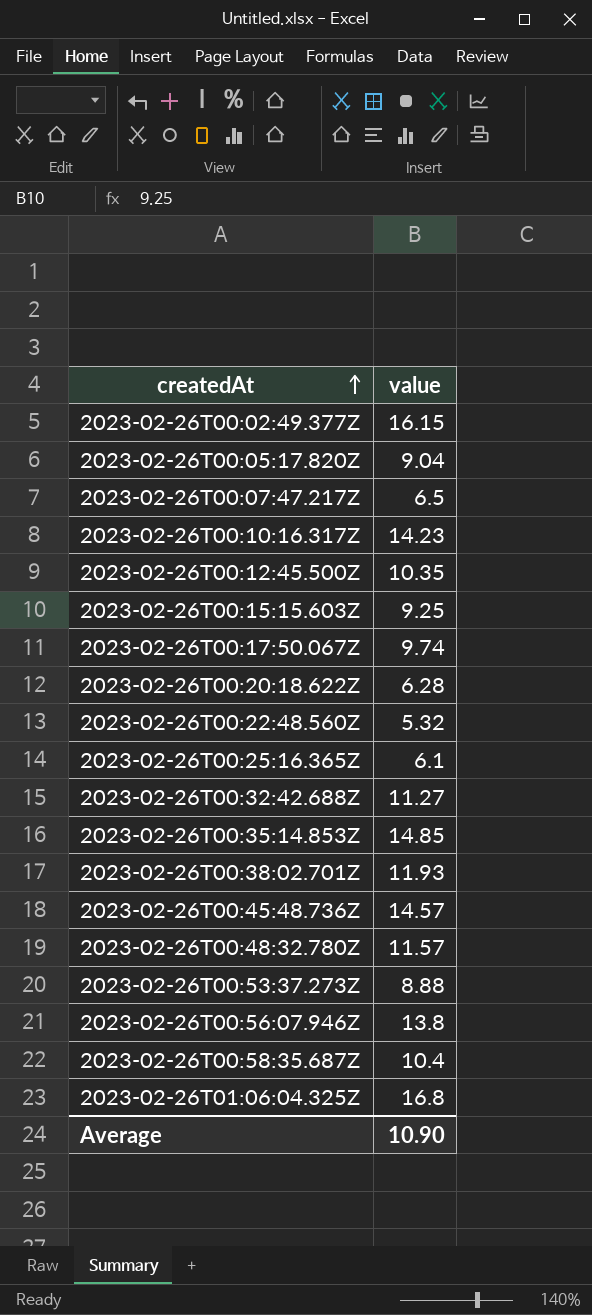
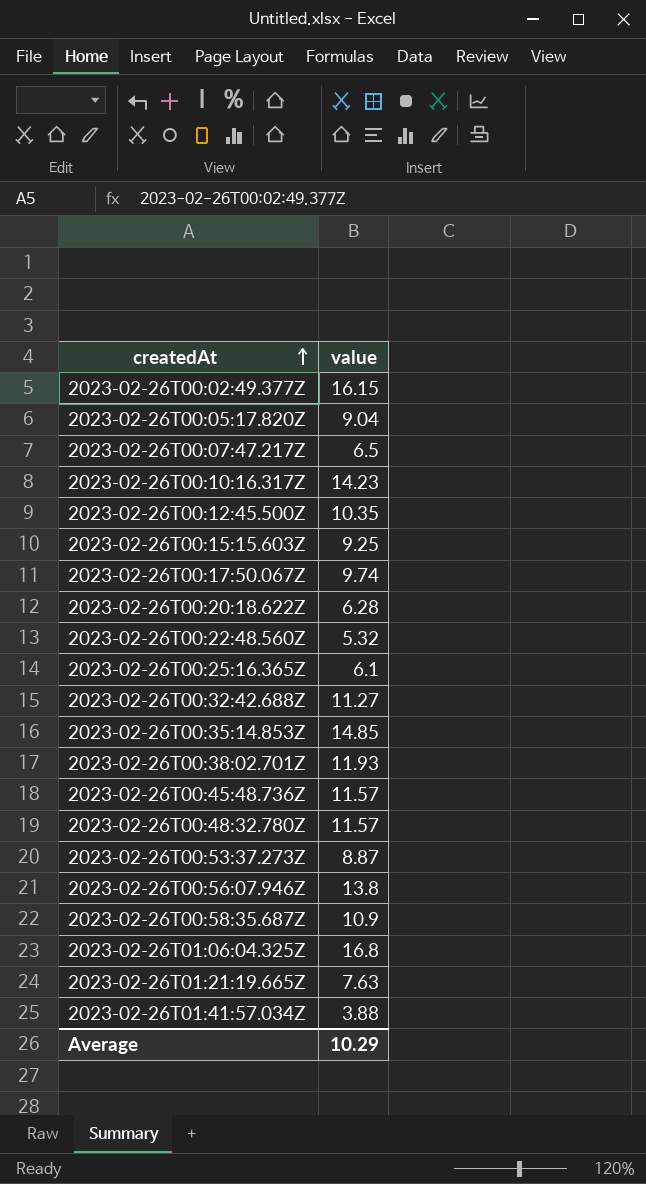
2023-02-26T00:45:48.736Z | value: 14.57 -> 11.57
2023-02-26T00:53:37.273Z | value: 8.88 -> 8.87
2023-02-26T00:58:35.687Z | value: 10.4 -> 10.9
row 2023-02-26T01:21:19.665Z: none -> 7.63
row 2023-02-26T01:41:57.034Z: none -> 3.88
Average | value: 10.90 -> 10.29

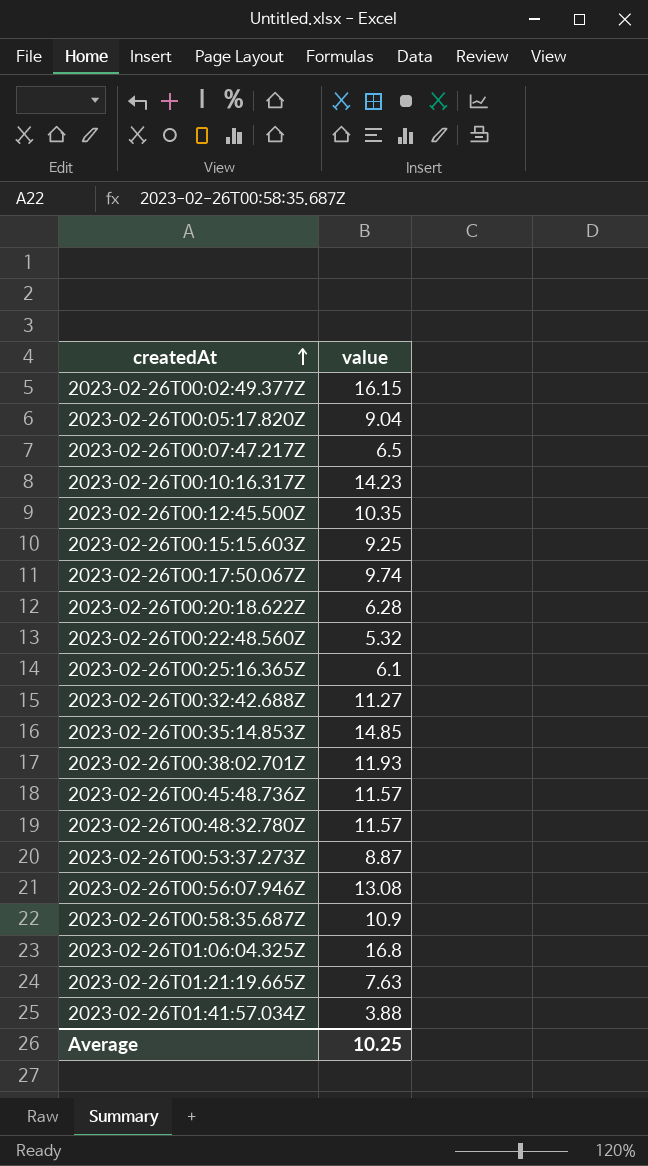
2023-02-26T00:56:07.946Z | value: 13.8 -> 13.08
Average | value: 10.29 -> 10.25

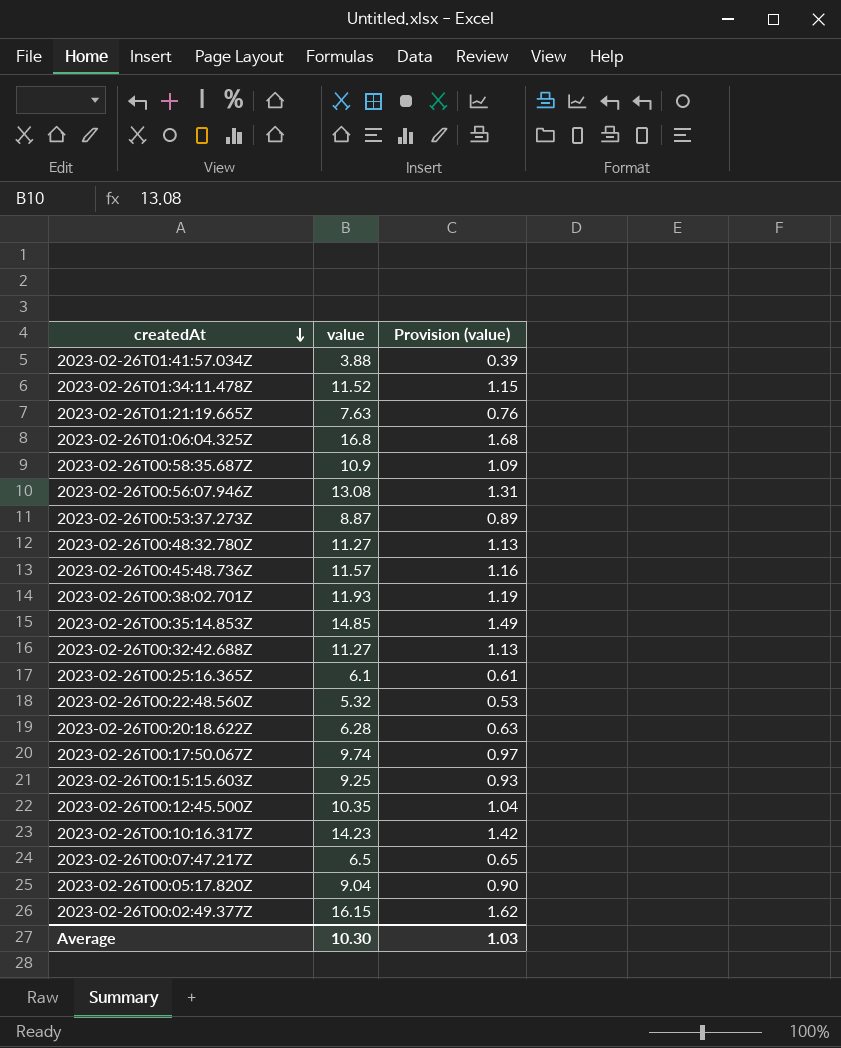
row order: createdAt ascending -> createdAt descending
column Provision (value) | formula: none -> [value] * 0.1
row 2023-02-26T01:34:11.478Z: none -> 11.52 | 1.15
2023-02-26T00:48:32.780Z | value: 11.57 -> 11.27
Average | value: 10.25 -> 10.30

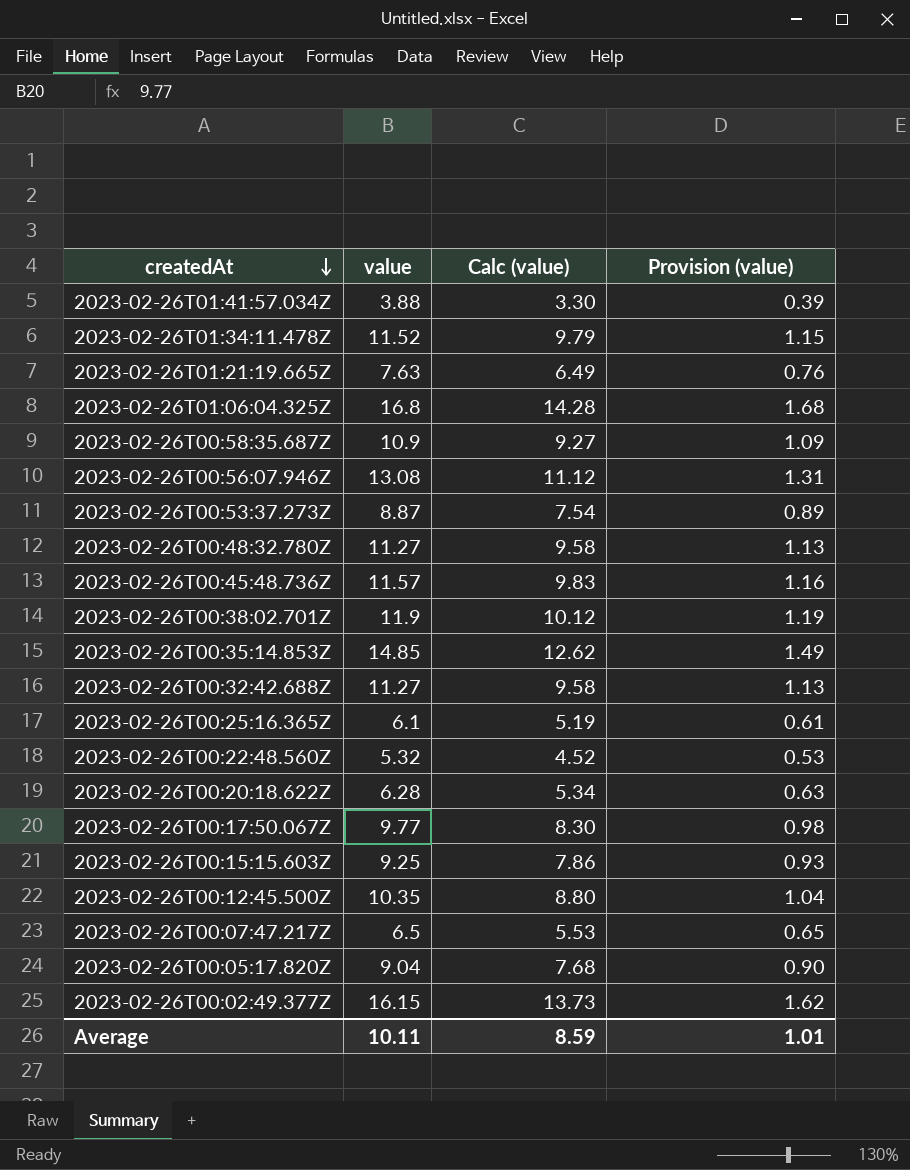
column Calc (value) | formula: none -> [value] * 0.85
row 2023-02-26T00:10:16.317Z: 14.23 | 1.42 -> none
2023-02-26T00:38:02.701Z | value: 11.93 -> 11.9
2023-02-26T00:17:50.067Z | value: 9.74 -> 9.77
2023-02-26T00:17:50.067Z | Provision (value): 0.97 -> 0.98
Average | value: 10.30 -> 10.11
Average | Provision (value): 1.03 -> 1.01

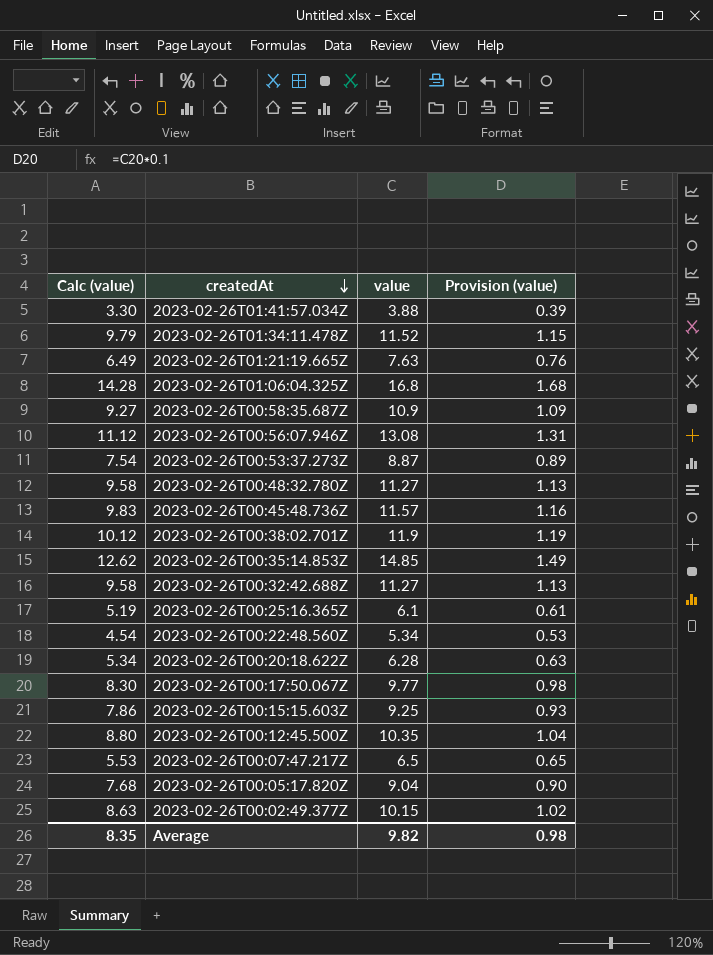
column Calc (value) | position: 3 -> 1
2023-02-26T00:22:48.560Z | Calc (value): 4.52 -> 4.54
2023-02-26T00:22:48.560Z | value: 5.32 -> 5.34
2023-02-26T00:02:49.377Z | Calc (value): 13.73 -> 8.63
2023-02-26T00:02:49.377Z | value: 16.15 -> 10.15
2023-02-26T00:02:49.377Z | Provision (value): 1.62 -> 1.02
Average | Calc (value): 8.59 -> 8.35
Average | value: 10.11 -> 9.82
Average | Provision (value): 1.01 -> 0.98

